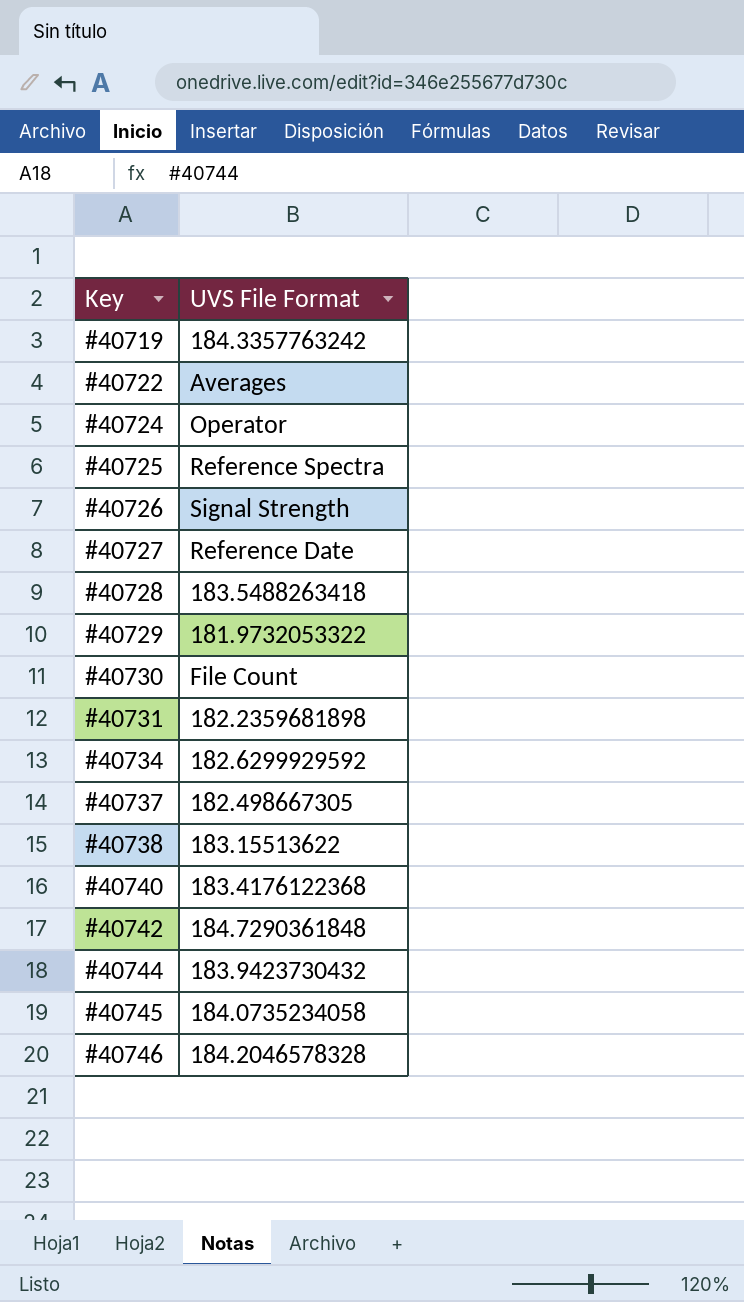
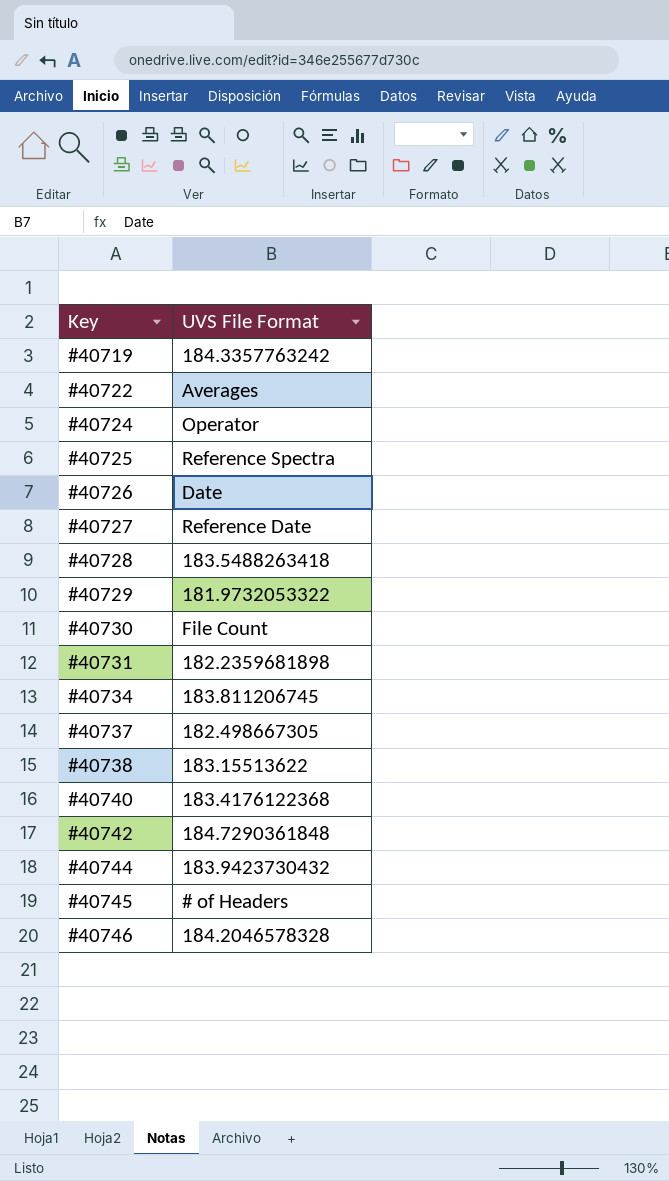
#40726 | UVS File Format: Signal Strength -> Date
#40734 | UVS File Format: 182.6299929592 -> 183.811206745
#40745 | UVS File Format: 184.0735234058 -> # of Headers

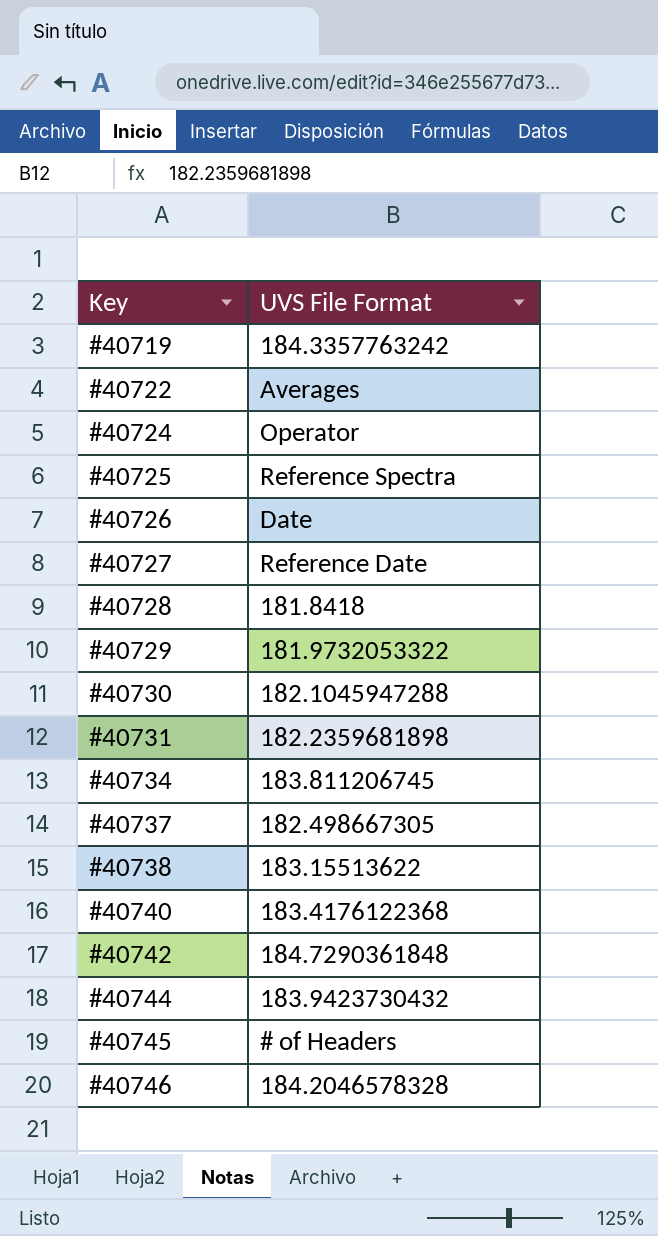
#40728 | UVS File Format: 183.5488263418 -> 181.8418
#40730 | UVS File Format: File Count -> 182.1045947288

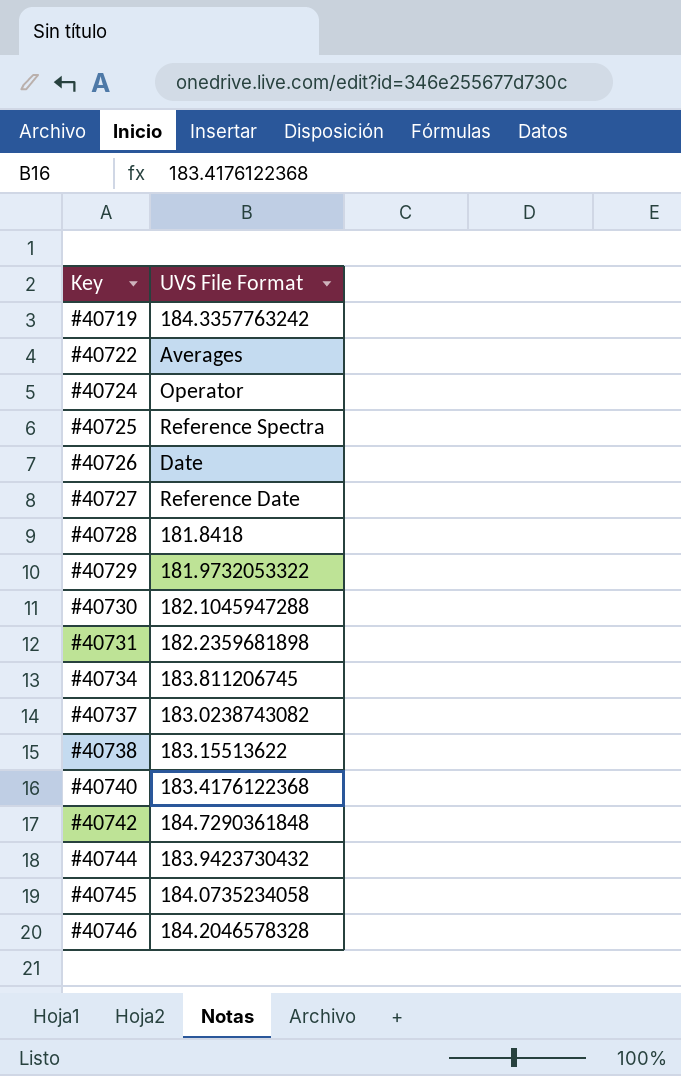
#40737 | UVS File Format: 182.498667305 -> 183.0238743082
#40745 | UVS File Format: # of Headers -> 184.0735234058

